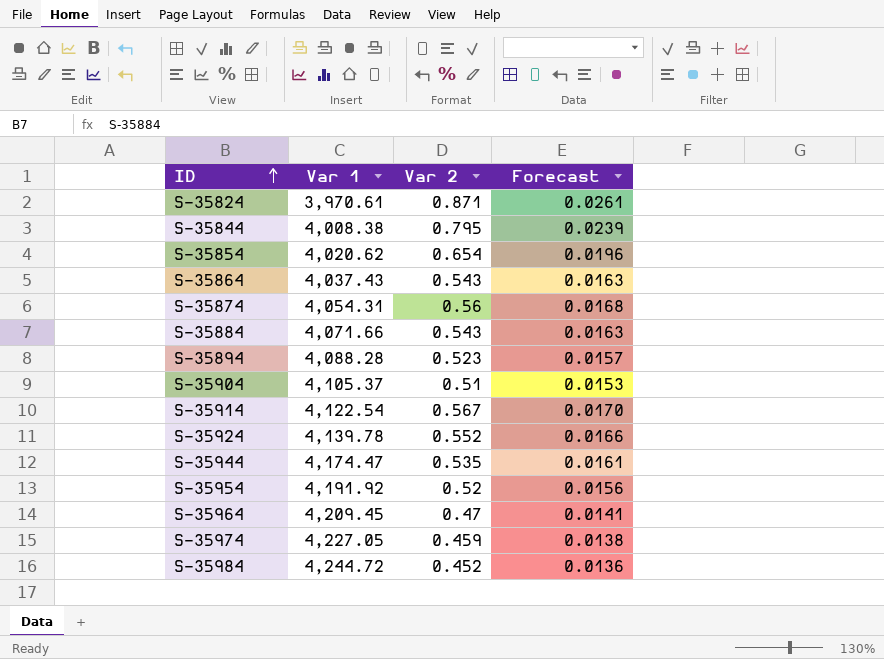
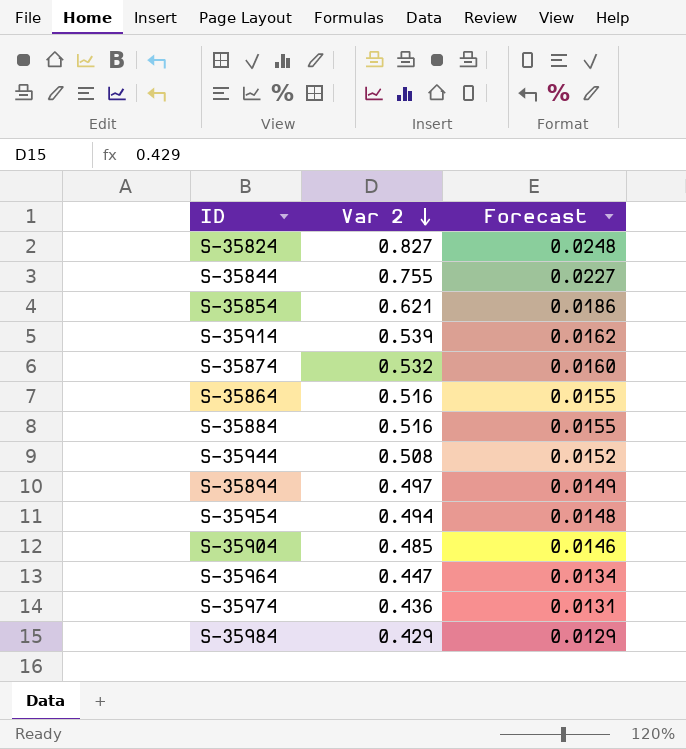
row order: ID ascending -> Var 2 descending
column Var 1 | position: 2 -> none
row S-35924: 4,139.78 | 0.552 | 0.0166 -> none
S-35824 | Var 2: 0.871 -> 0.827
S-35824 | Forecast: 0.0261 -> 0.0248
S-35844 | Var 2: 0.795 -> 0.755
S-35844 | Forecast: 0.0239 -> 0.0227
S-35854 | Var 2: 0.654 -> 0.621
S-35854 | Forecast: 0.0196 -> 0.0186
S-35914 | Var 2: 0.567 -> 0.539
S-35914 | Forecast: 0.0170 -> 0.0162
S-35874 | Var 2: 0.56 -> 0.532
S-35874 | Forecast: 0.0168 -> 0.0160
S-35864 | Var 2: 0.543 -> 0.516
S-35864 | Forecast: 0.0163 -> 0.0155
S-35884 | Var 2: 0.543 -> 0.516
S-35884 | Forecast: 0.0163 -> 0.0155
S-35944 | Var 2: 0.535 -> 0.508
S-35944 | Forecast: 0.0161 -> 0.0152
S-35894 | Var 2: 0.523 -> 0.497
S-35894 | Forecast: 0.0157 -> 0.0149
S-35954 | Var 2: 0.52 -> 0.494
S-35954 | Forecast: 0.0156 -> 0.0148
S-35904 | Var 2: 0.51 -> 0.485
S-35904 | Forecast: 0.0153 -> 0.0146
S-35964 | Var 2: 0.47 -> 0.447
S-35964 | Forecast: 0.0141 -> 0.0134
S-35974 | Var 2: 0.459 -> 0.436
S-35974 | Forecast: 0.0138 -> 0.0131
S-35984 | Var 2: 0.452 -> 0.429
S-35984 | Forecast: 0.0136 -> 0.0129

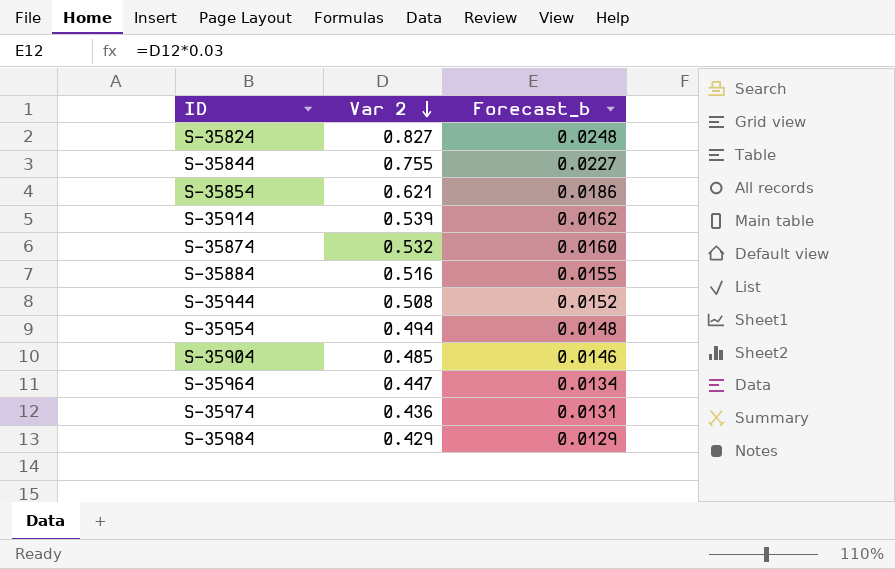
column name: Forecast -> Forecast_b
row S-35864: 0.516 | 0.0155 -> none
row S-35894: 0.497 | 0.0149 -> none

